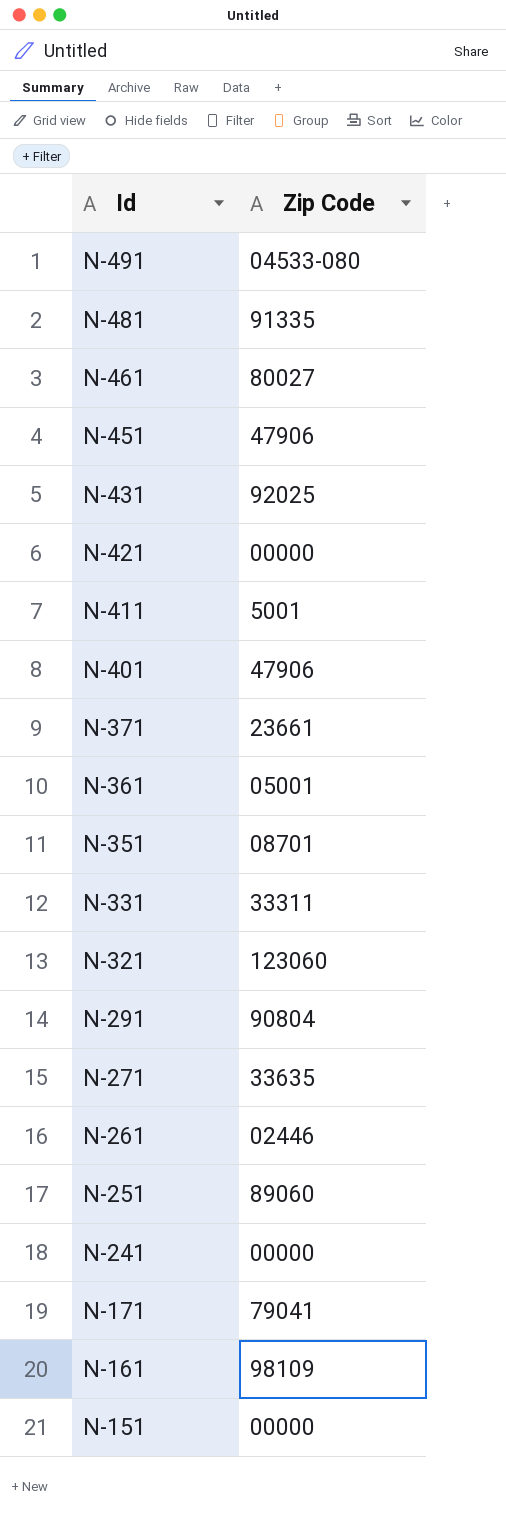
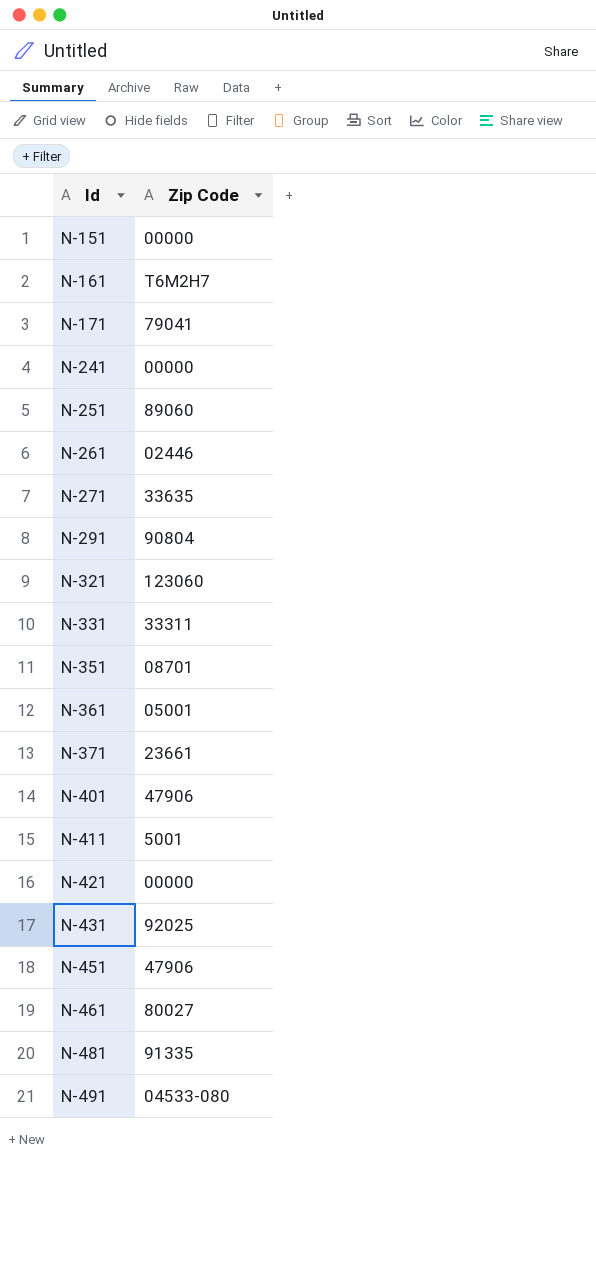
row order: Id descending -> Id ascending
N-161 | Zip Code: 98109 -> T6M2H7

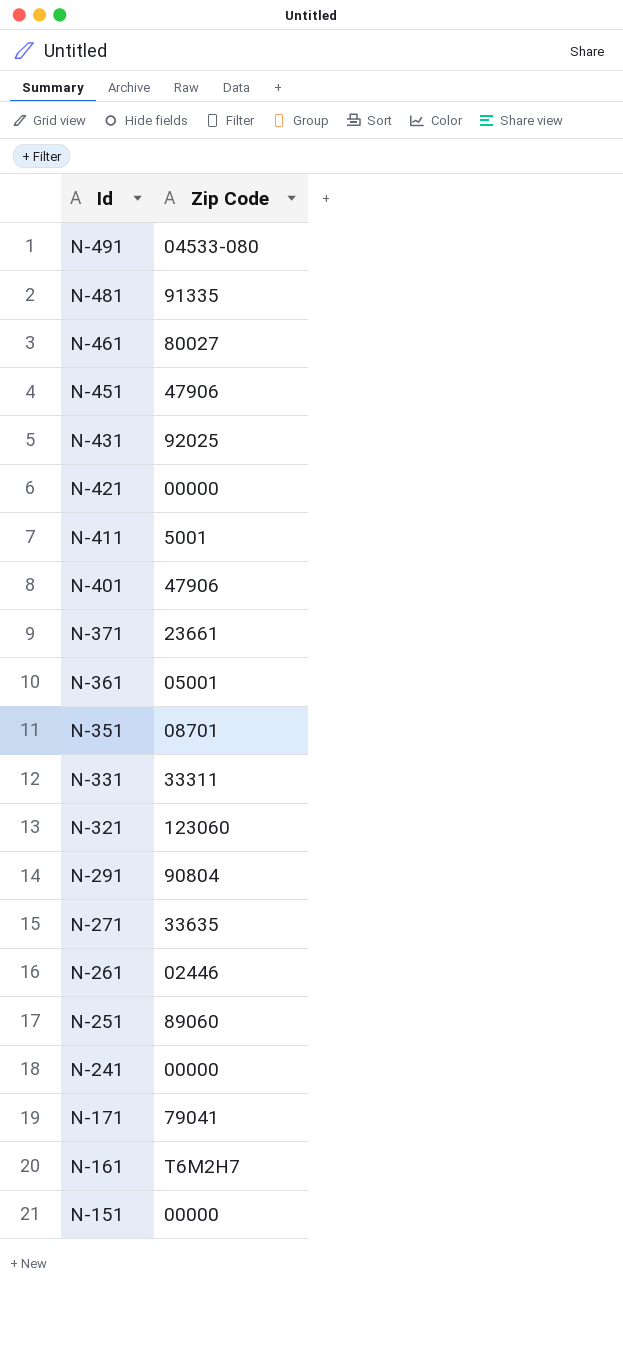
row order: Id ascending -> Id descending

